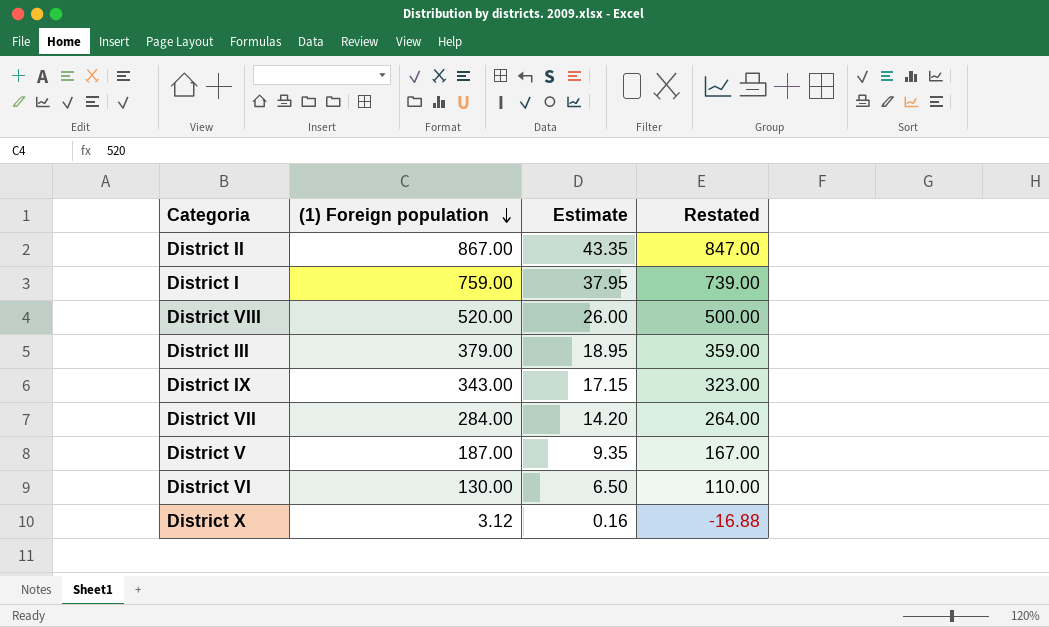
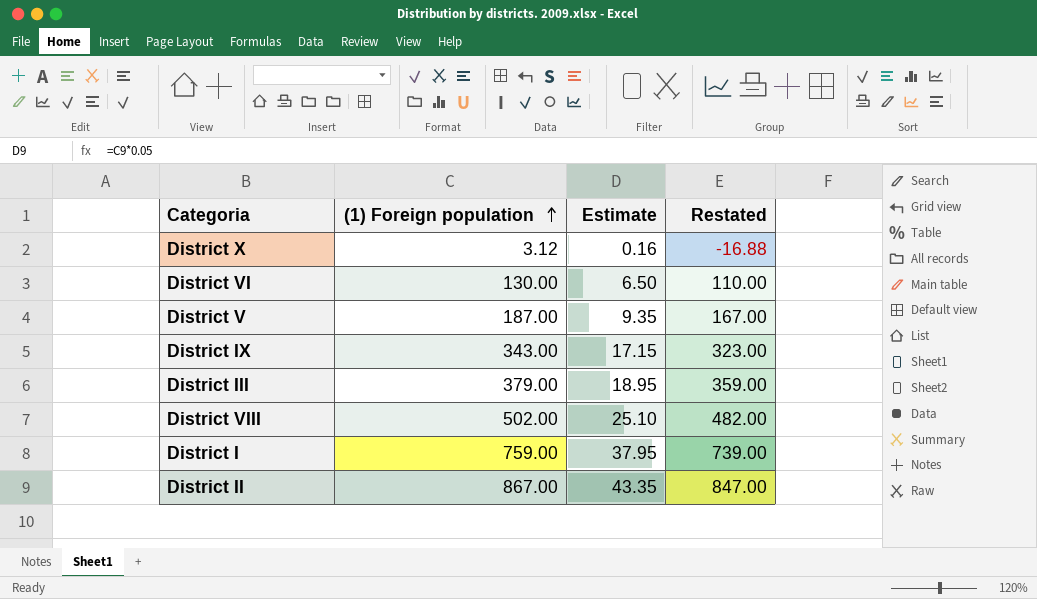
row order: (1) Foreign population descending -> (1) Foreign population ascending
row District VII: 284.00 | 14.20 | 264.00 -> none
District VIII | (1) Foreign population: 520.00 -> 502.00
District VIII | Estimate: 26.00 -> 25.10
District VIII | Restated: 500.00 -> 482.00

